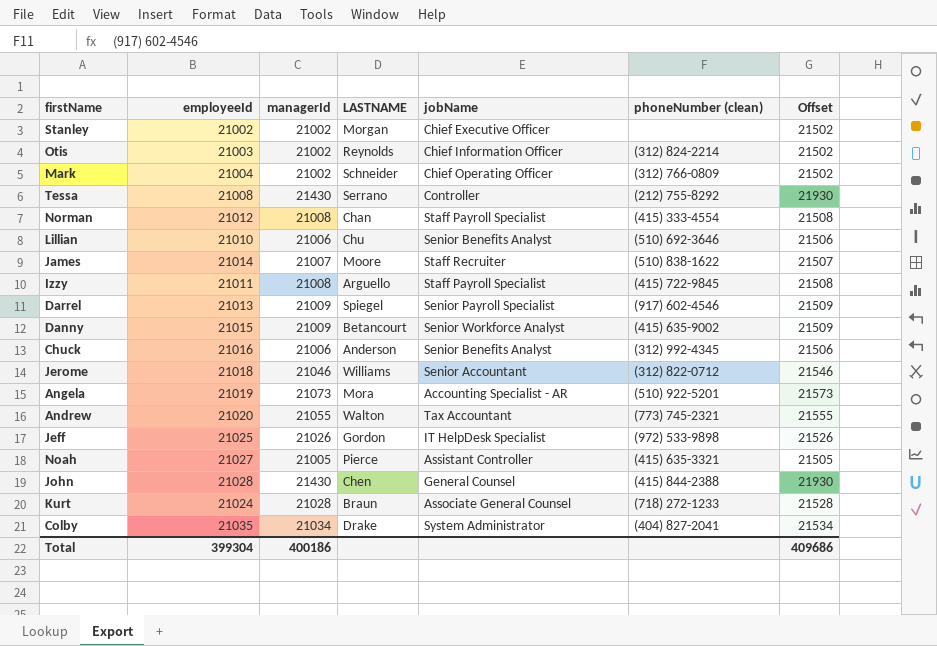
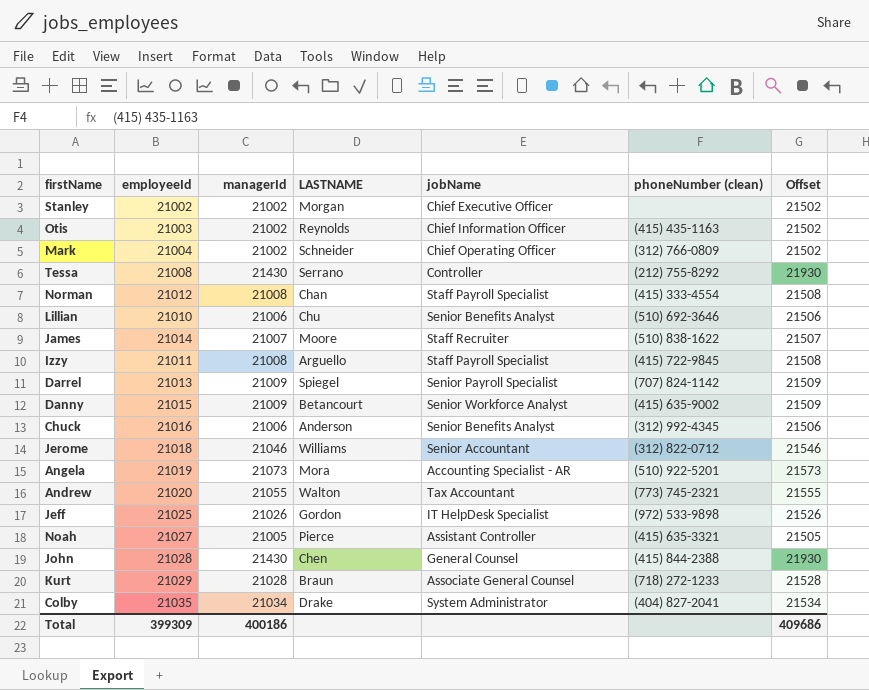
Otis | phoneNumber (clean): (312) 824-2214 -> (415) 435-1163
Darrel | phoneNumber (clean): (917) 602-4546 -> (707) 824-1142
Kurt | employeeId: 21024 -> 21029
Total | employeeId: 399304 -> 399309

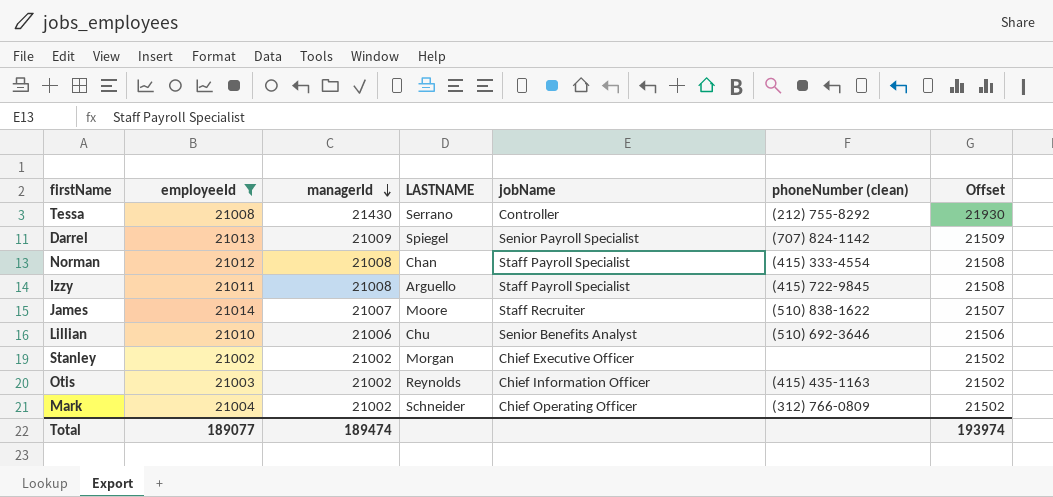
filter: none -> employeeId <= 21014
row order: none -> managerId descending
Total | employeeId: 399309 -> 189077
Total | managerId: 400186 -> 189474
Total | Offset: 409686 -> 193974

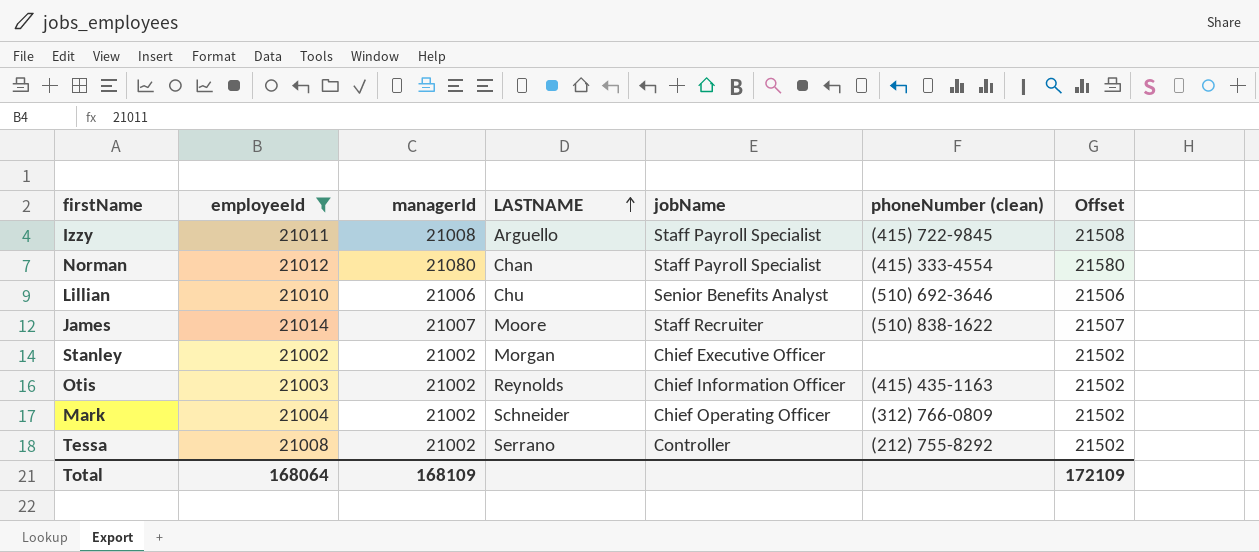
row order: managerId descending -> LASTNAME ascending
row Darrel: 21013 | 21009 | Spiegel | Senior Payroll Specialist | (707) 824-1142 | 21509 -> none
Norman | managerId: 21008 -> 21080
Norman | Offset: 21508 -> 21580
Tessa | managerId: 21430 -> 21002
Tessa | Offset: 21930 -> 21502
Total | employeeId: 189077 -> 168064
Total | managerId: 189474 -> 168109
Total | Offset: 193974 -> 172109

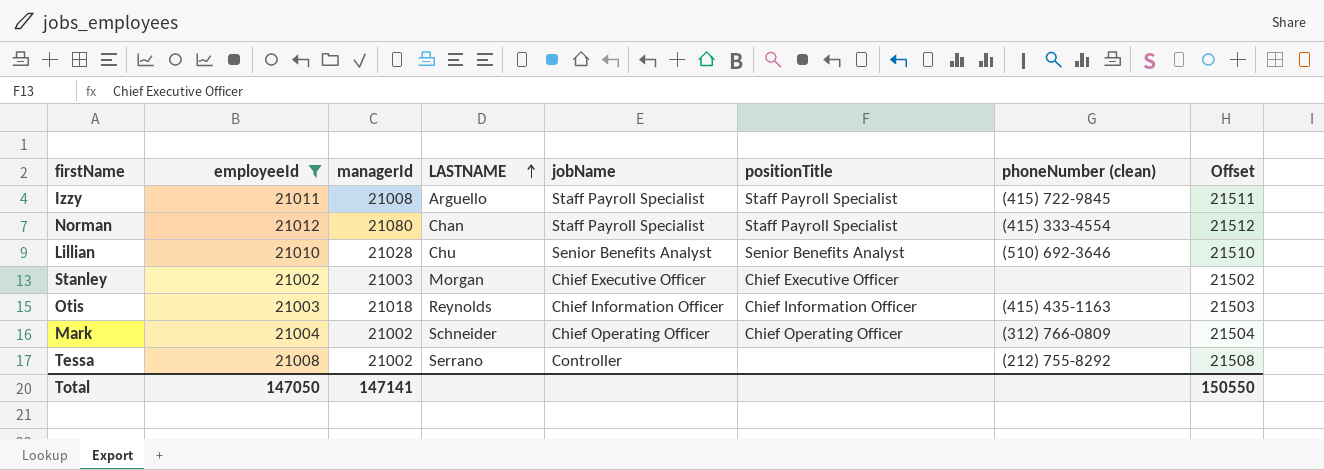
column positionTitle | position: none -> 6
column Offset | formula: [managerId] + 500 -> [employeeId] + 500
row James: 21014 | 21007 | Moore | Staff Recruiter | (510) 838-1622 | 21507 -> none
Lillian | managerId: 21006 -> 21028
Stanley | managerId: 21002 -> 21003
Otis | managerId: 21002 -> 21018
Total | employeeId: 168064 -> 147050
Total | managerId: 168109 -> 147141
Total | Offset: 172109 -> 150550

